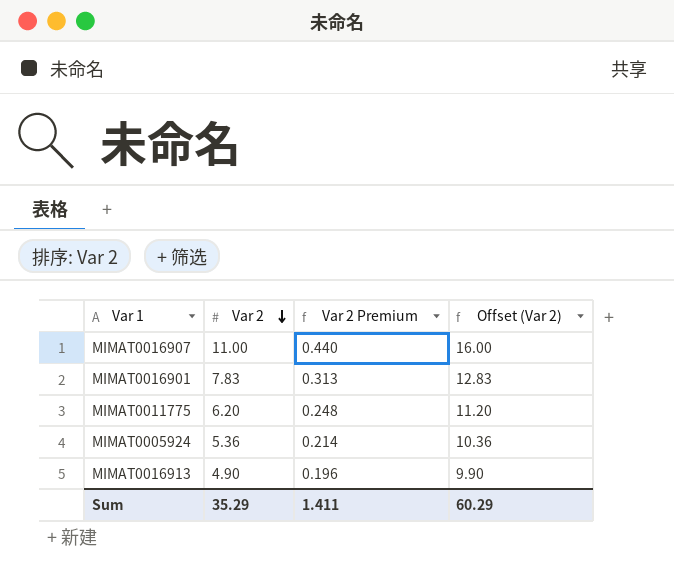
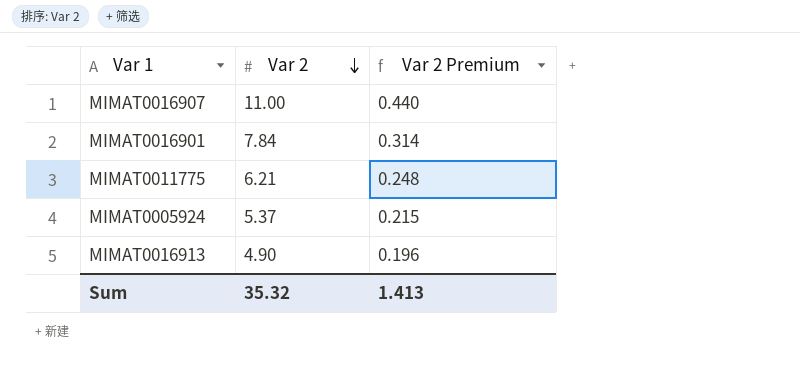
column Offset (Var 2) | formula: [Var 2] + 5 -> none
MIMAT0016901 | Var 2: 7.83 -> 7.84
MIMAT0016901 | Var 2 Premium: 0.313 -> 0.314
MIMAT0011775 | Var 2: 6.20 -> 6.21
MIMAT0005924 | Var 2: 5.36 -> 5.37
MIMAT0005924 | Var 2 Premium: 0.214 -> 0.215
Sum | Var 2: 35.29 -> 35.32
Sum | Var 2 Premium: 1.411 -> 1.413

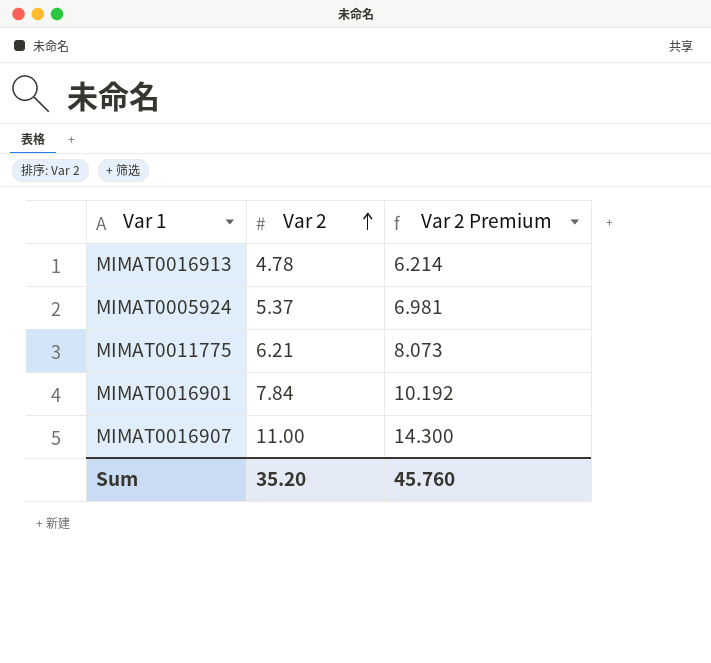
row order: Var 2 descending -> Var 2 ascending
column Var 2 Premium | formula: [Var 2] * 0.04 -> [Var 2] * 1.3
MIMAT0016913 | Var 2: 4.90 -> 4.78
Sum | Var 2: 35.32 -> 35.20
Sum | Var 2 Premium: 1.413 -> 45.760

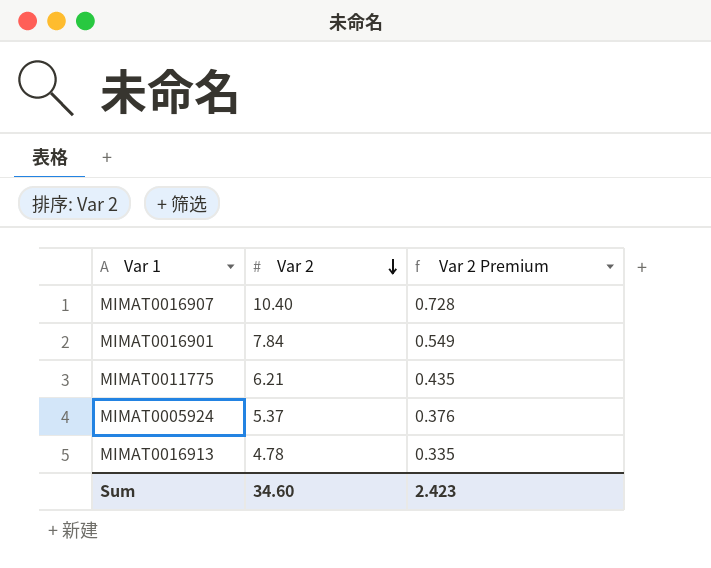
row order: Var 2 ascending -> Var 2 descending
column Var 2 Premium | formula: [Var 2] * 1.3 -> [Var 2] * 0.07
MIMAT0016907 | Var 2: 11.00 -> 10.40
Sum | Var 2: 35.20 -> 34.60
Sum | Var 2 Premium: 45.760 -> 2.423

